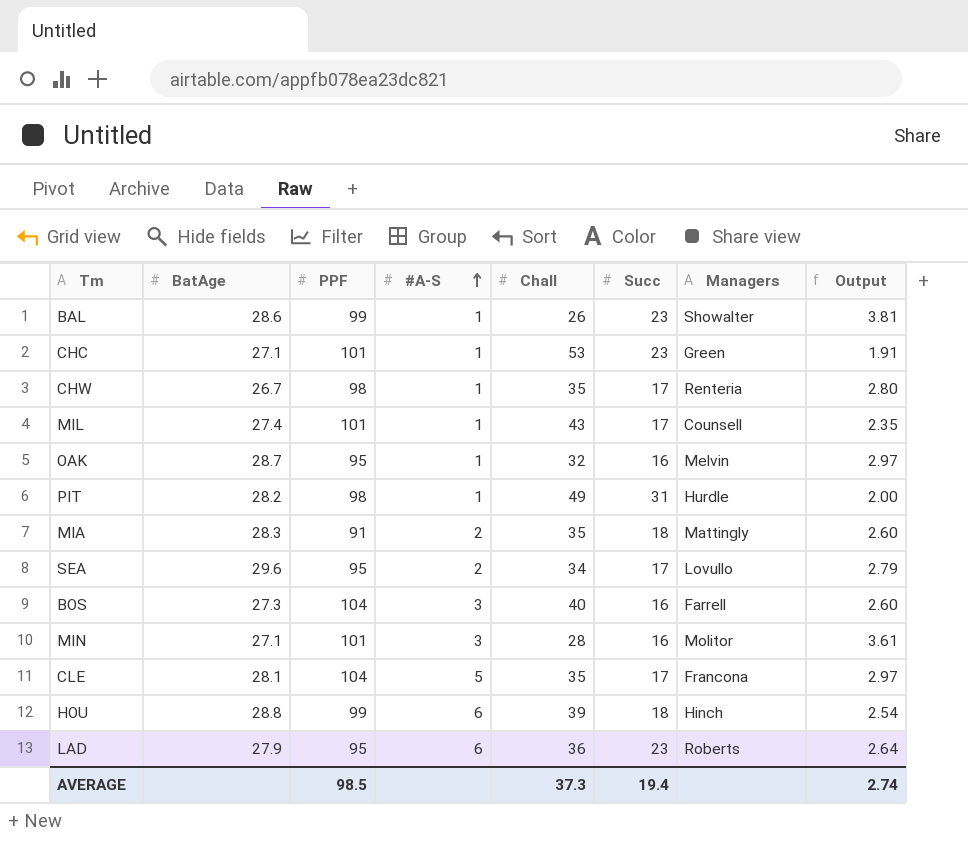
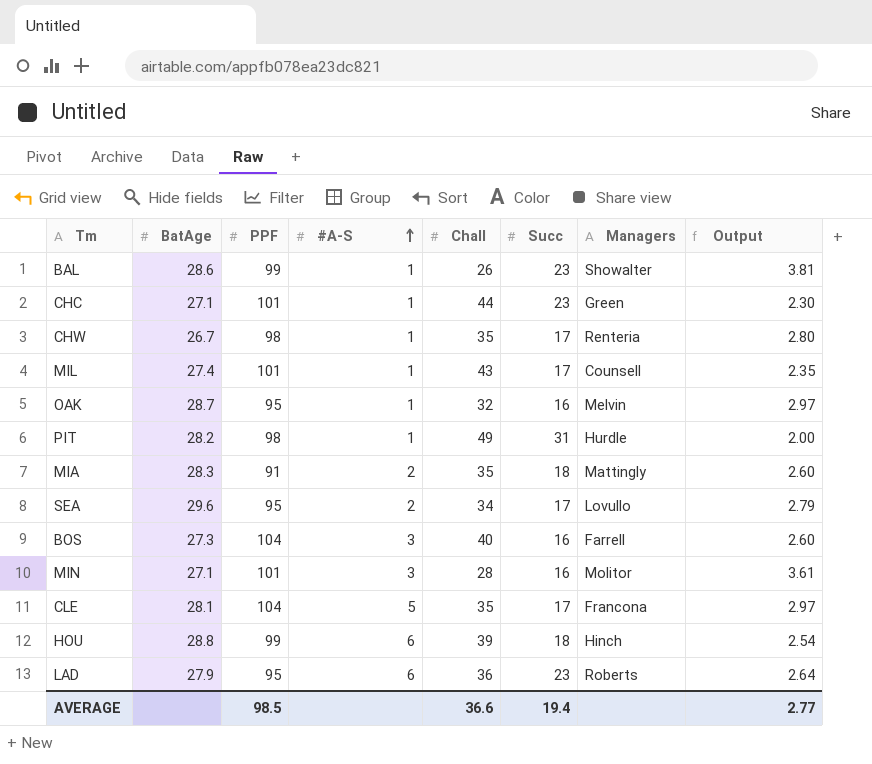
CHC | Chall: 53 -> 44
CHC | Output: 1.91 -> 2.30
AVERAGE | Chall: 37.3 -> 36.6
AVERAGE | Output: 2.74 -> 2.77

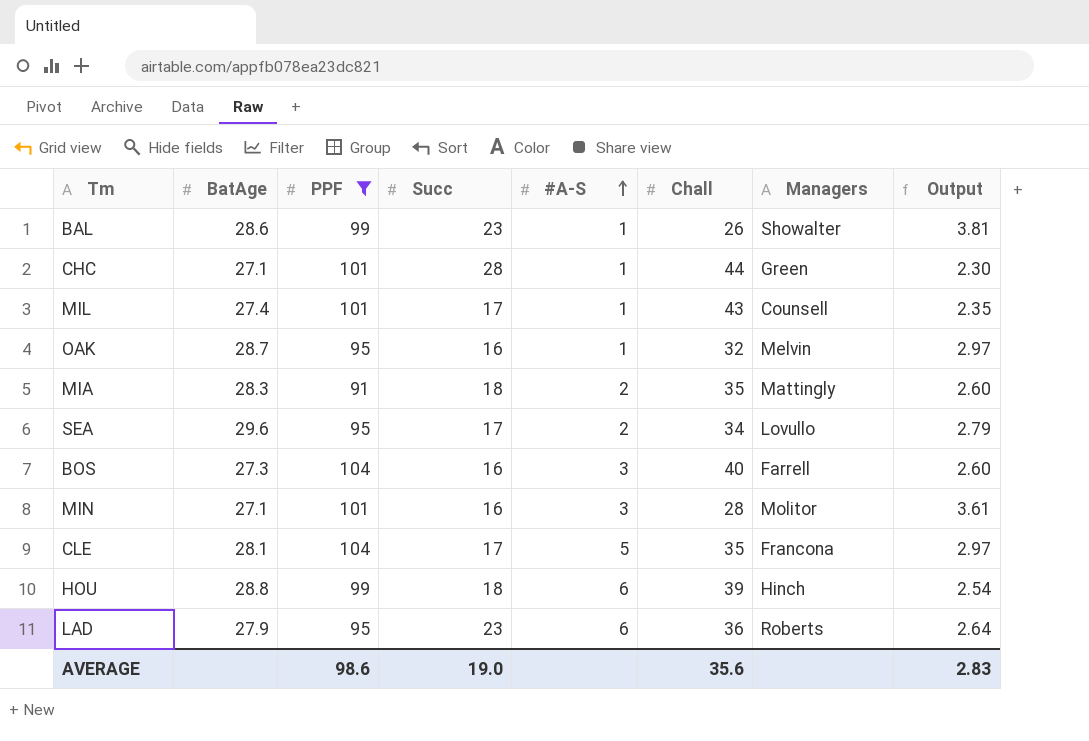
filter: none -> PPF != 98
column Succ | position: 6 -> 4
CHC | Succ: 23 -> 28
AVERAGE | PPF: 98.5 -> 98.6
AVERAGE | Succ: 19.4 -> 19.0
AVERAGE | Chall: 36.6 -> 35.6
AVERAGE | Output: 2.77 -> 2.83

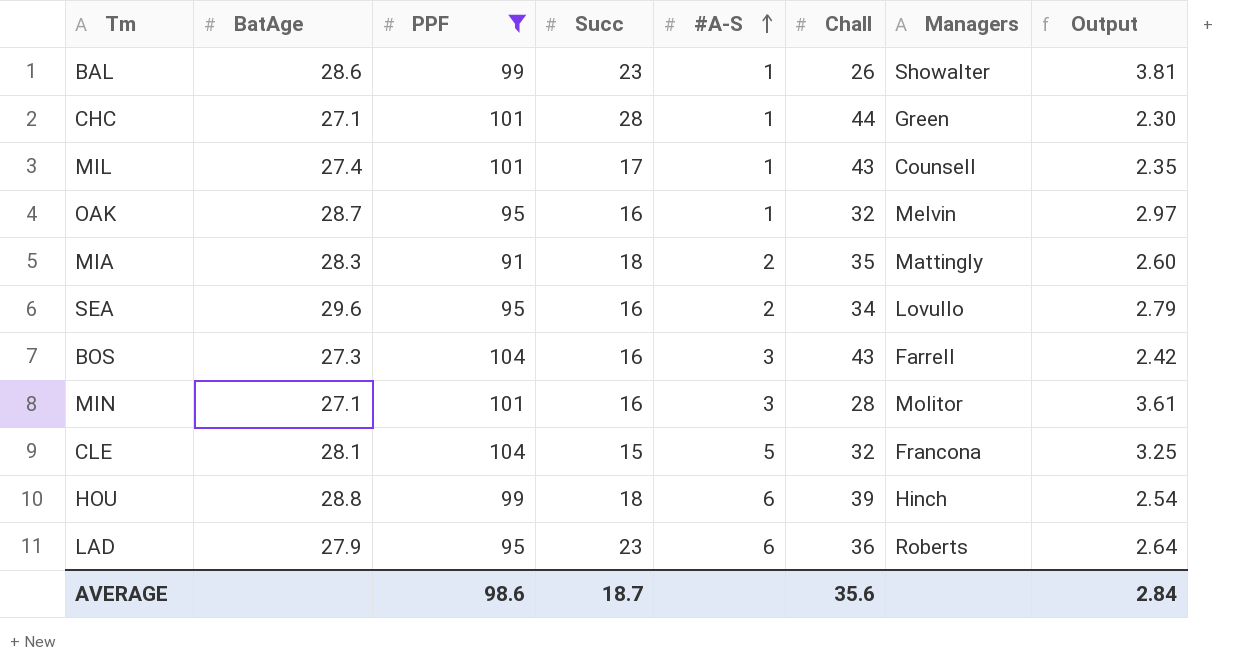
SEA | Succ: 17 -> 16
BOS | Chall: 40 -> 43
BOS | Output: 2.60 -> 2.42
CLE | Succ: 17 -> 15
CLE | Chall: 35 -> 32
CLE | Output: 2.97 -> 3.25
AVERAGE | Succ: 19.0 -> 18.7
AVERAGE | Output: 2.83 -> 2.84

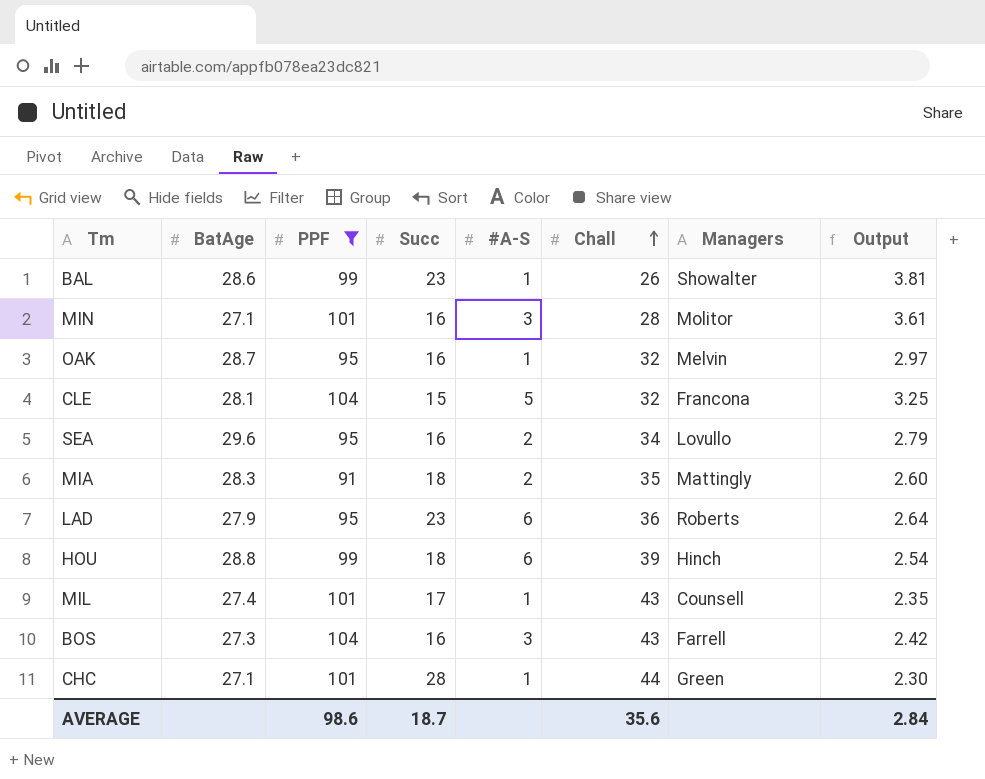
row order: #A-S ascending -> Chall ascending

